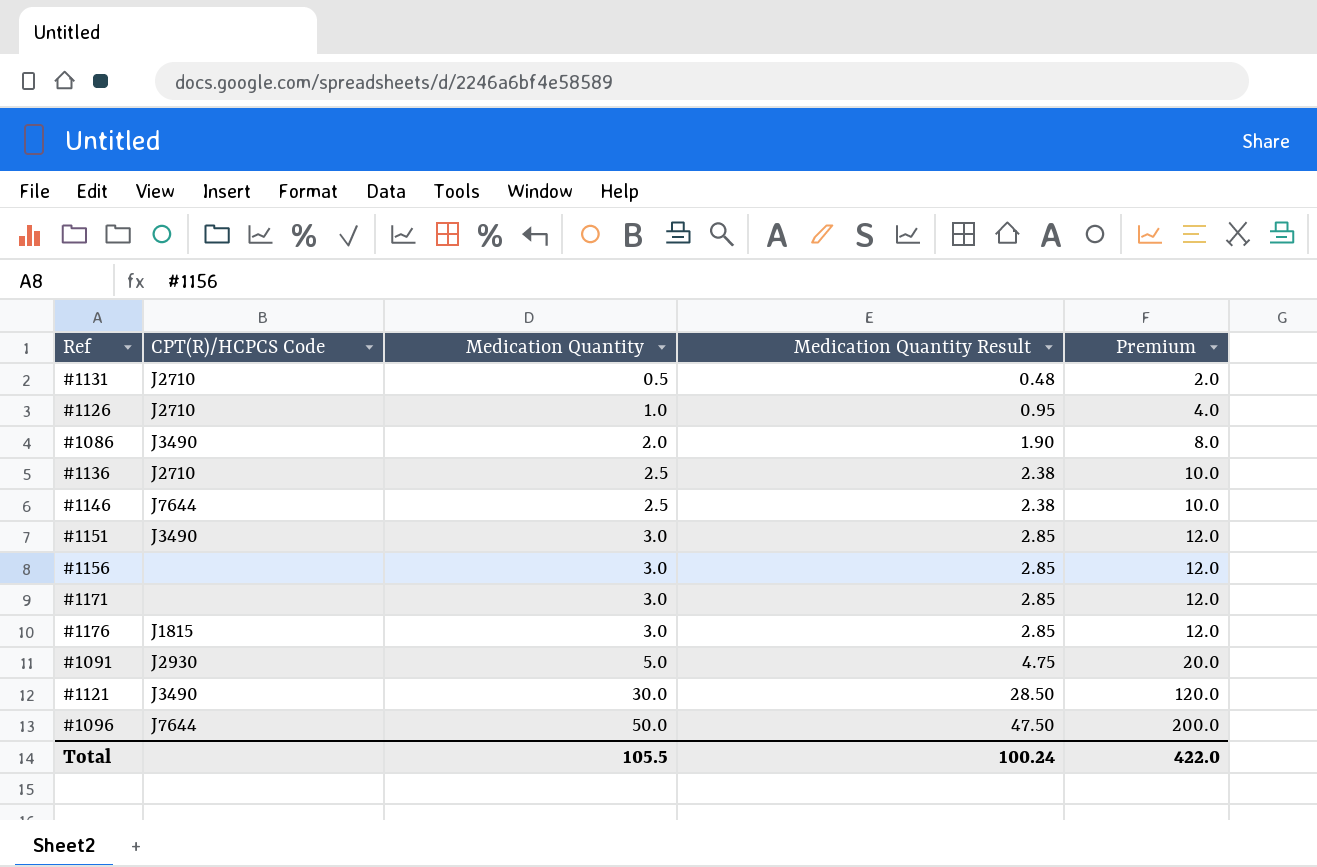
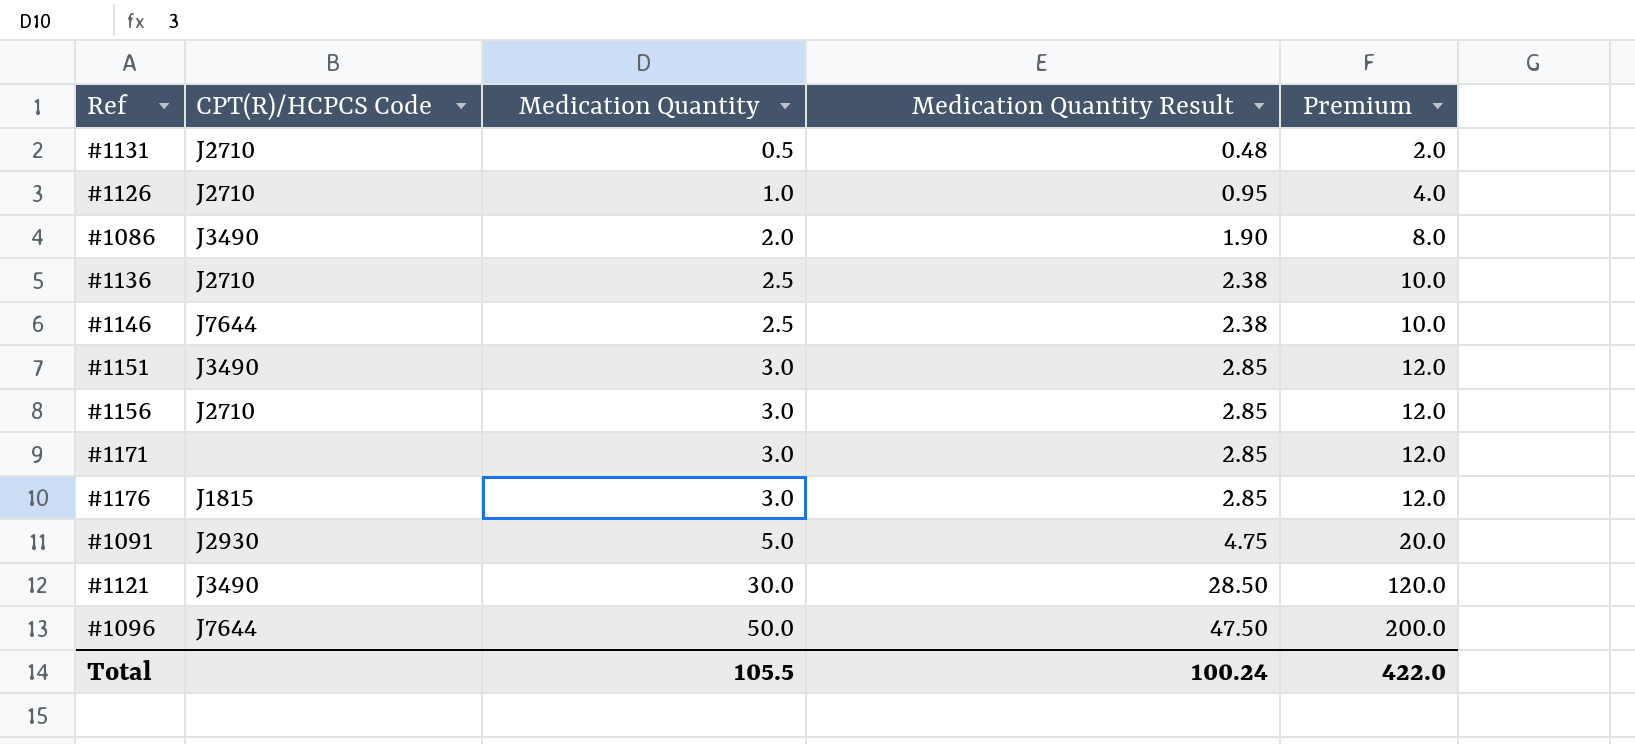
#1156 | CPT(R)/HCPCS Code: none -> J2710

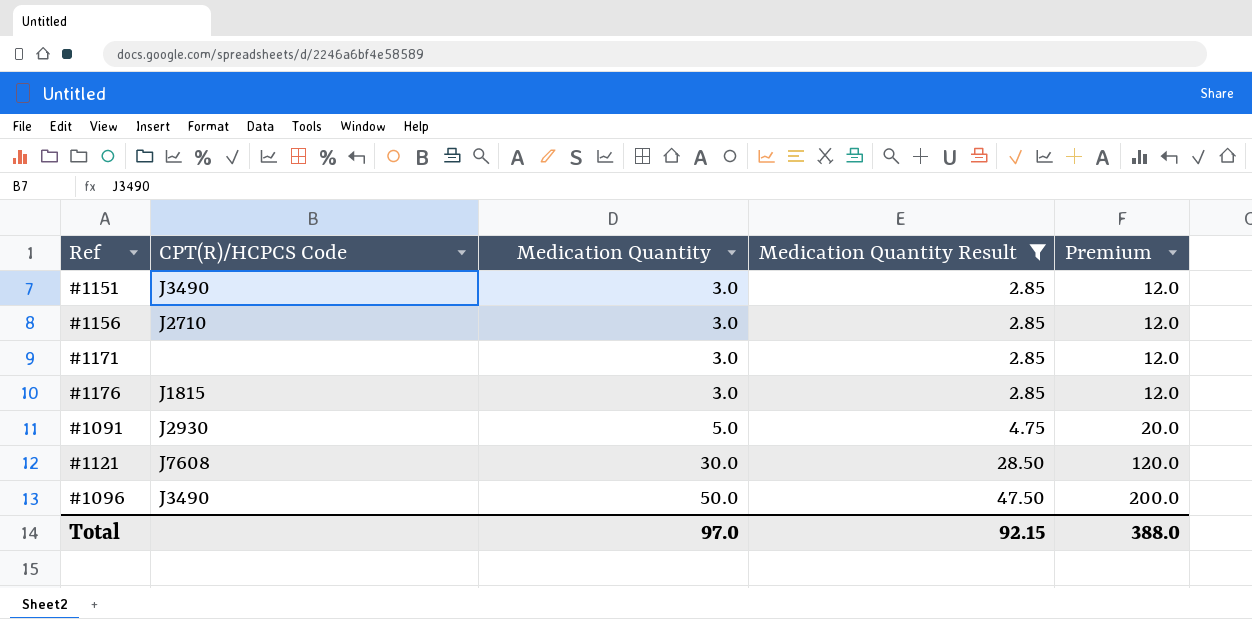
filter: none -> Medication Quantity Result >= 2.85
#1121 | CPT(R)/HCPCS Code: J3490 -> J7608
#1096 | CPT(R)/HCPCS Code: J7644 -> J3490
Total | Medication Quantity: 105.5 -> 97.0
Total | Medication Quantity Result: 100.24 -> 92.15
Total | Premium: 422.0 -> 388.0

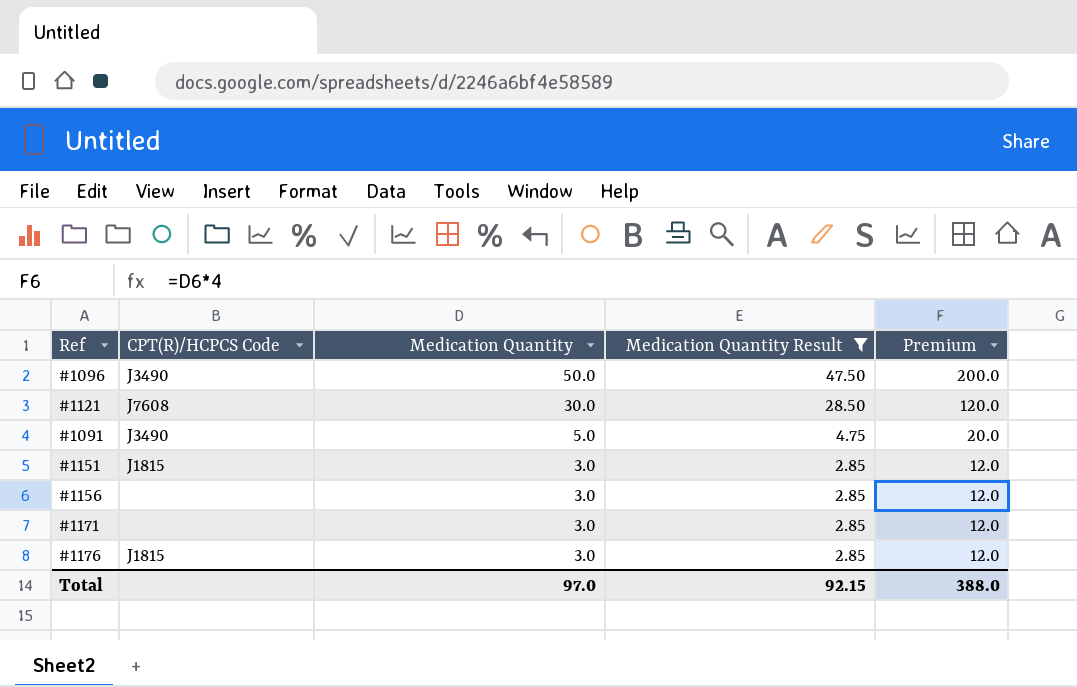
row order: Medication Quantity ascending -> Medication Quantity descending
#1091 | CPT(R)/HCPCS Code: J2930 -> J3490
#1151 | CPT(R)/HCPCS Code: J3490 -> J1815
#1156 | CPT(R)/HCPCS Code: J2710 -> none

